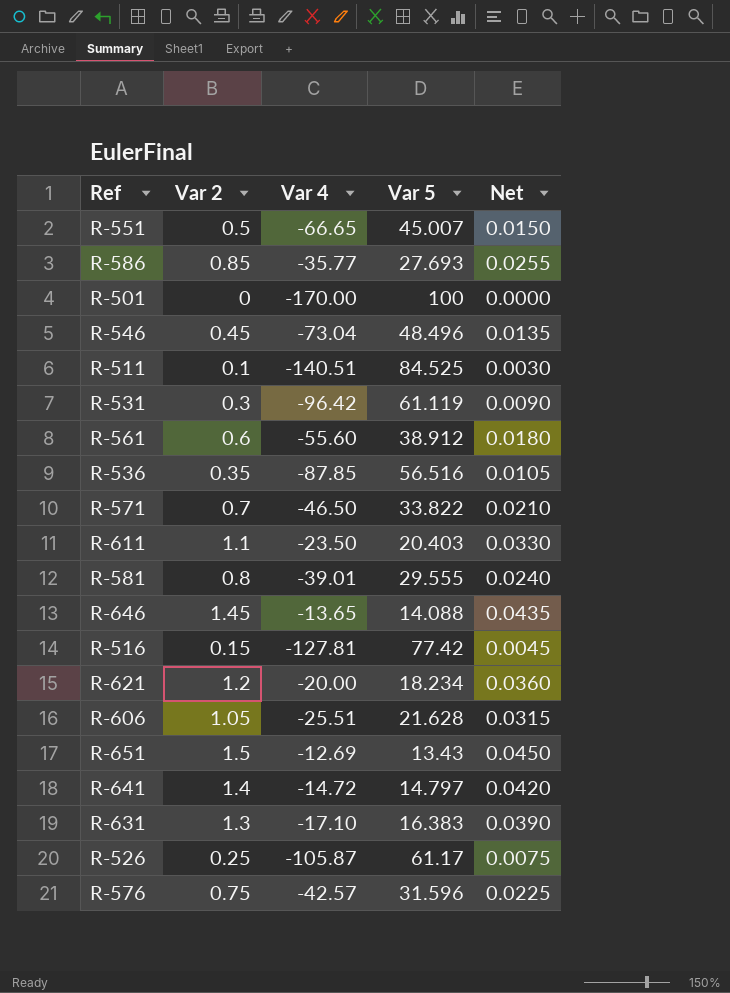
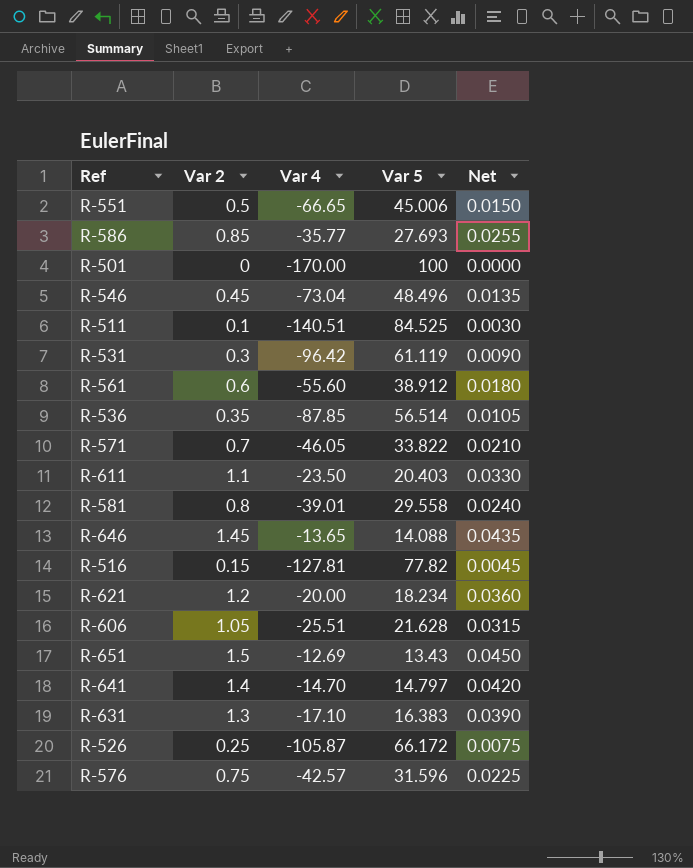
R-551 | Var 5: 45.007 -> 45.006
R-536 | Var 5: 56.516 -> 56.514
R-571 | Var 4: -46.50 -> -46.05
R-581 | Var 5: 29.555 -> 29.558
R-516 | Var 5: 77.42 -> 77.82
R-641 | Var 4: -14.72 -> -14.70
R-526 | Var 5: 61.17 -> 66.172

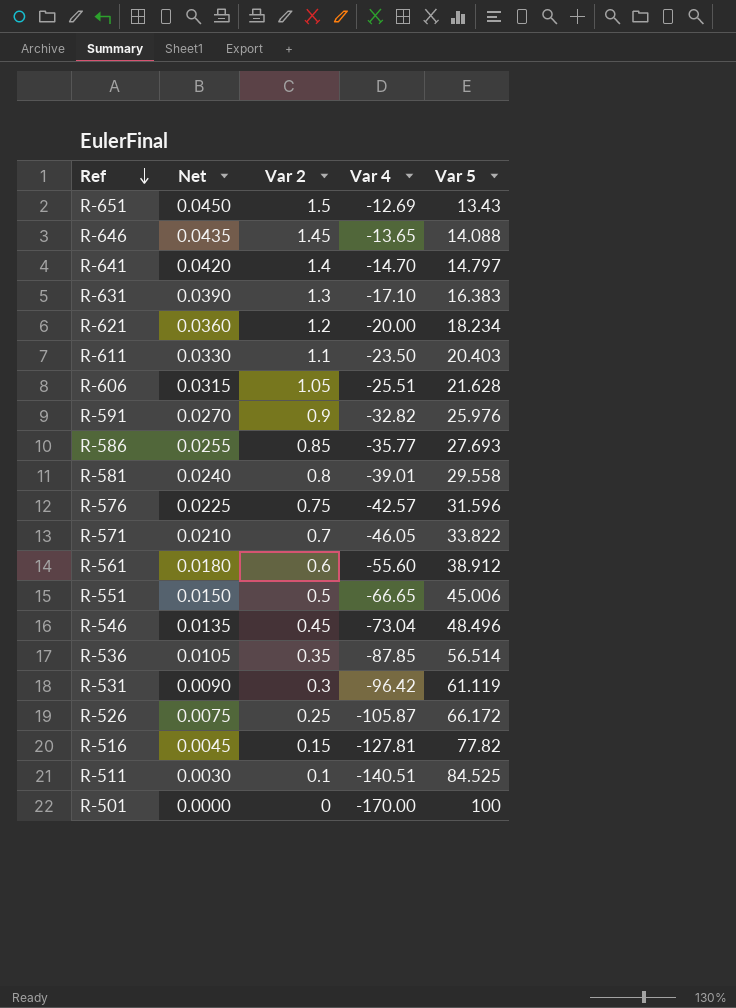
row order: none -> Ref descending
column Net | position: 5 -> 2
row R-591: none -> 0.0270 | 0.9 | -32.82 | 25.976

